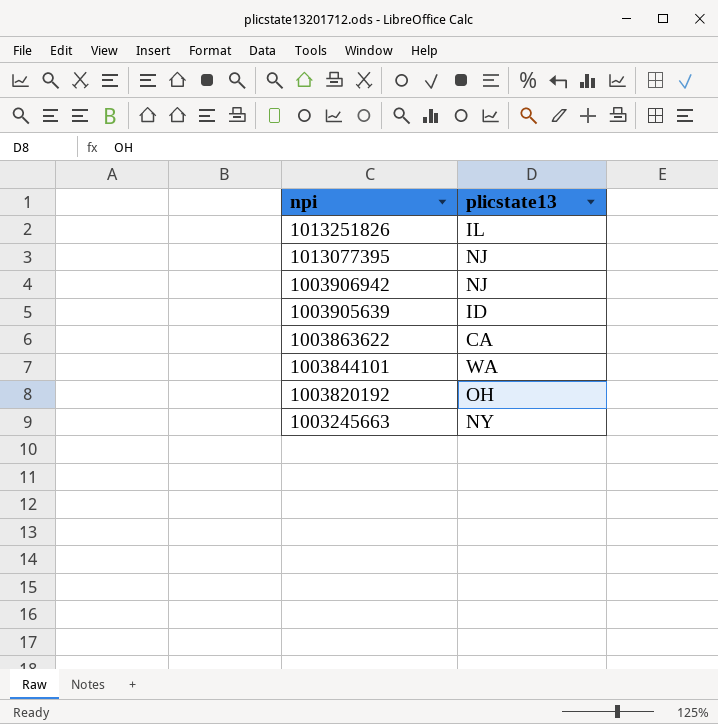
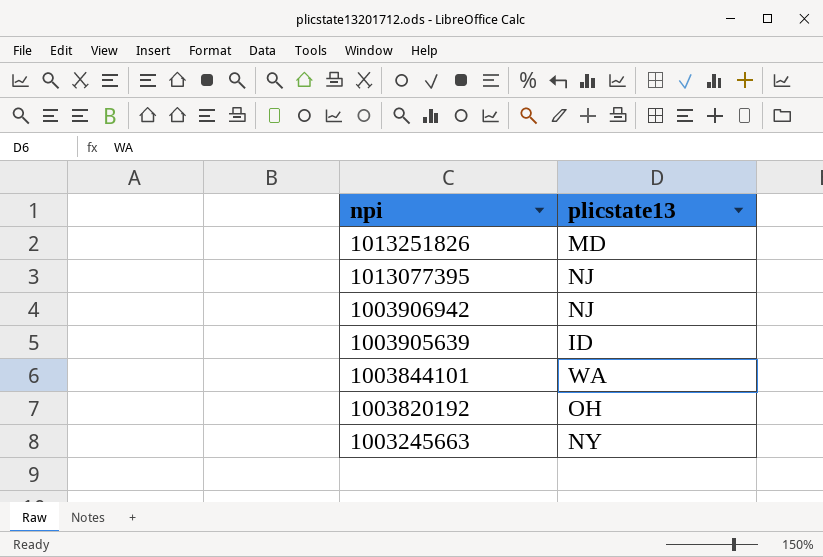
row 1003863622: CA -> none
1013251826 | plicstate13: IL -> MD

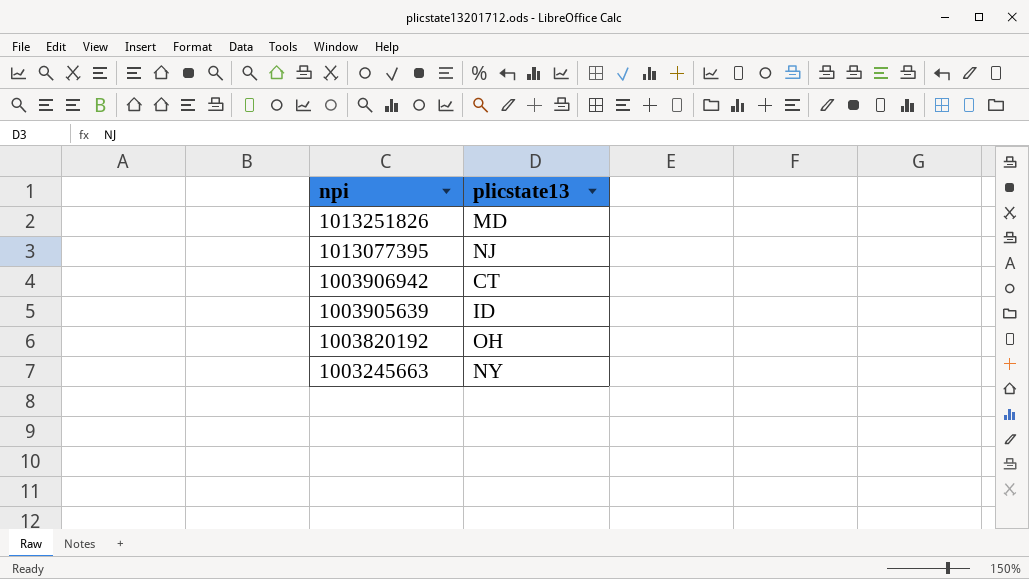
row 1003844101: WA -> none
1003906942 | plicstate13: NJ -> CT

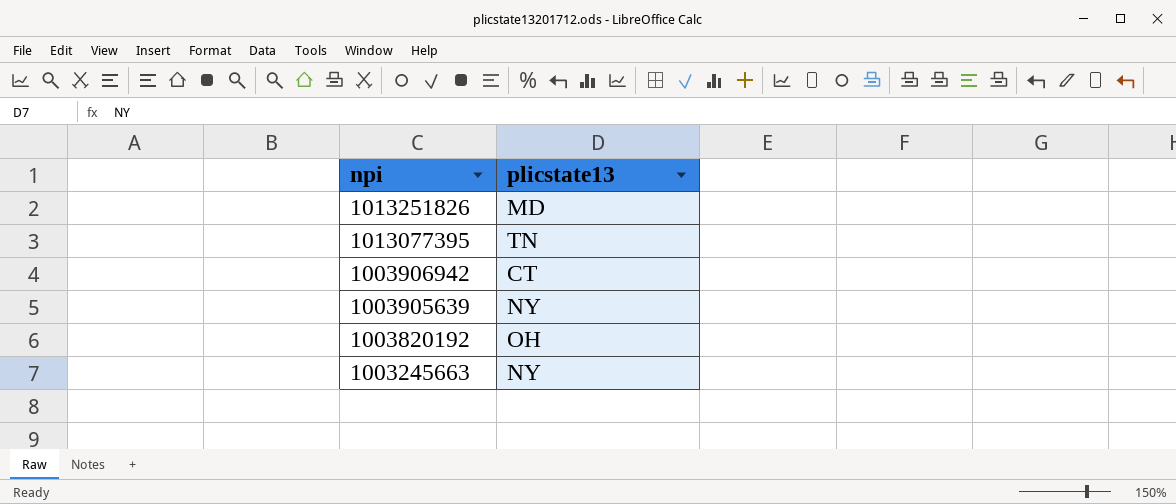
1013077395 | plicstate13: NJ -> TN
1003905639 | plicstate13: ID -> NY

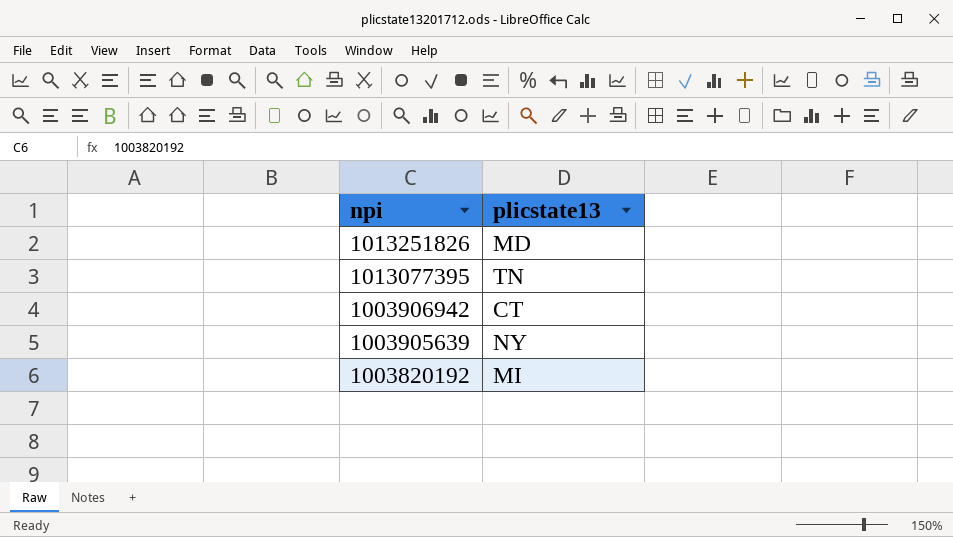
row 1003245663: NY -> none
1003820192 | plicstate13: OH -> MI

